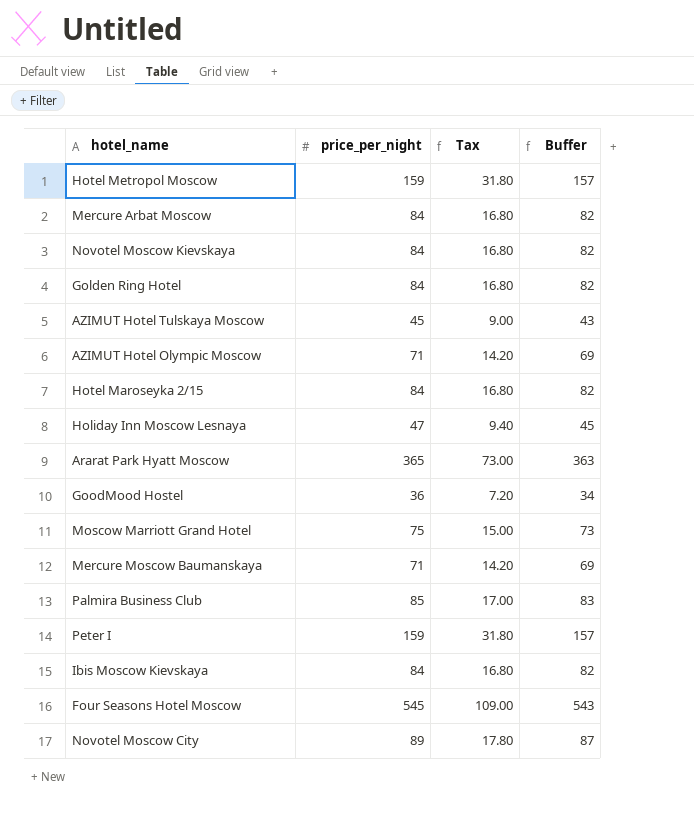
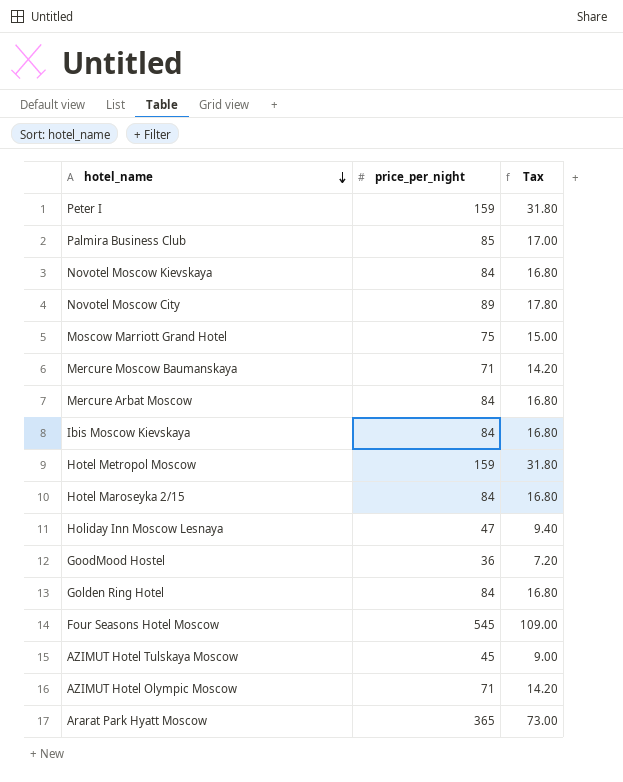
row order: none -> hotel_name descending
column Buffer | formula: [price_per_night] - 2 -> none

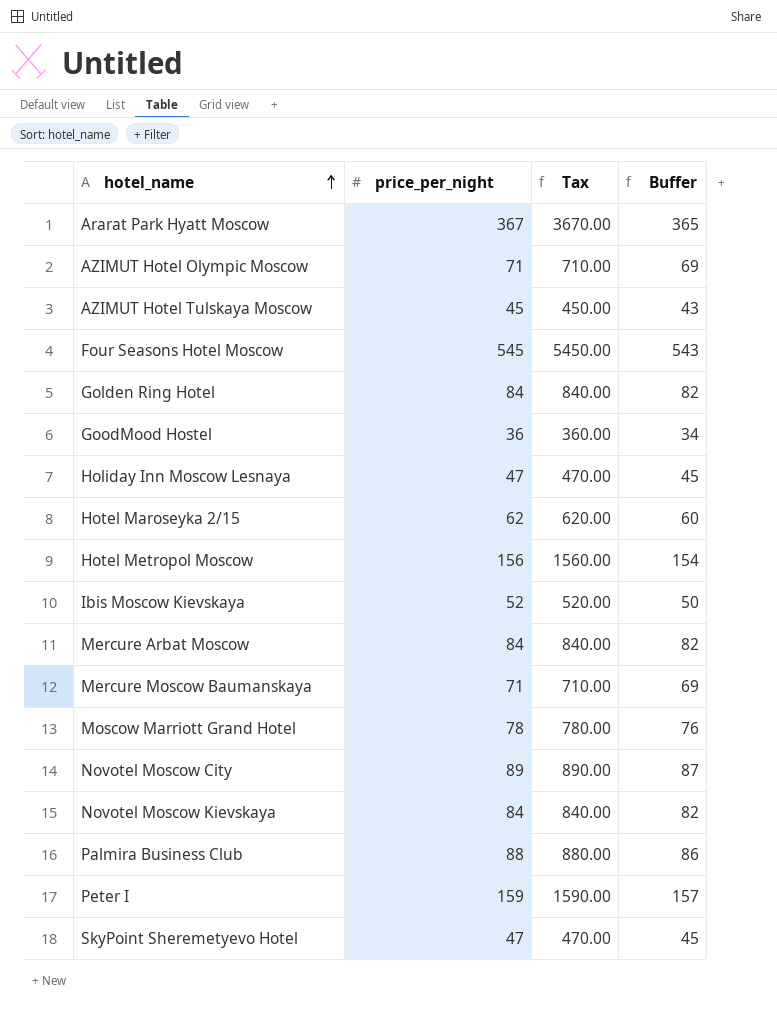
row order: hotel_name descending -> hotel_name ascending
column Tax | formula: [price_per_night] * 0.2 -> [price_per_night] * 10
column Buffer | formula: none -> [price_per_night] - 2
Ararat Park Hyatt Moscow | price_per_night: 365 -> 367
Hotel Maroseyka 2/15 | price_per_night: 84 -> 62
Hotel Metropol Moscow | price_per_night: 159 -> 156
Ibis Moscow Kievskaya | price_per_night: 84 -> 52
Moscow Marriott Grand Hotel | price_per_night: 75 -> 78
Palmira Business Club | price_per_night: 85 -> 88
row SkyPoint Sheremetyevo Hotel: none -> 47 | 470.00 | 45

